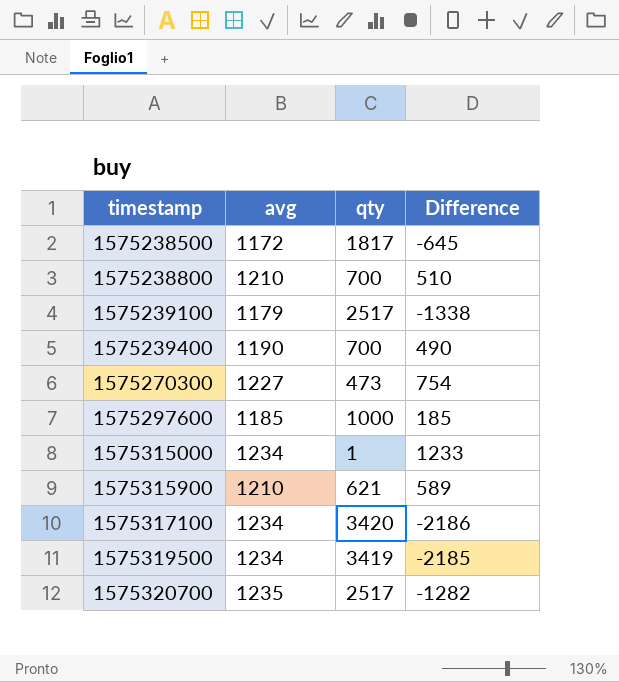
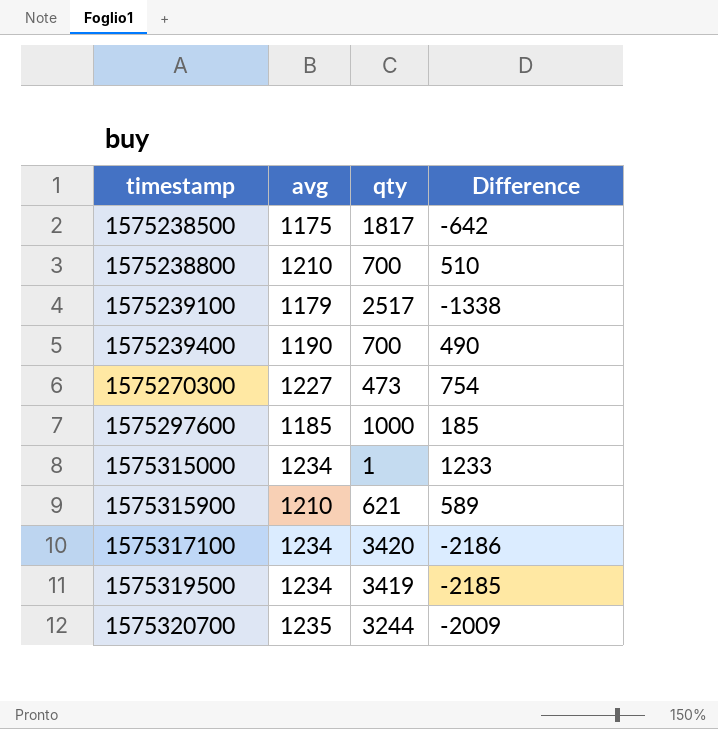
1575238500 | avg: 1172 -> 1175
1575238500 | Difference: -645 -> -642
1575320700 | qty: 2517 -> 3244
1575320700 | Difference: -1282 -> -2009

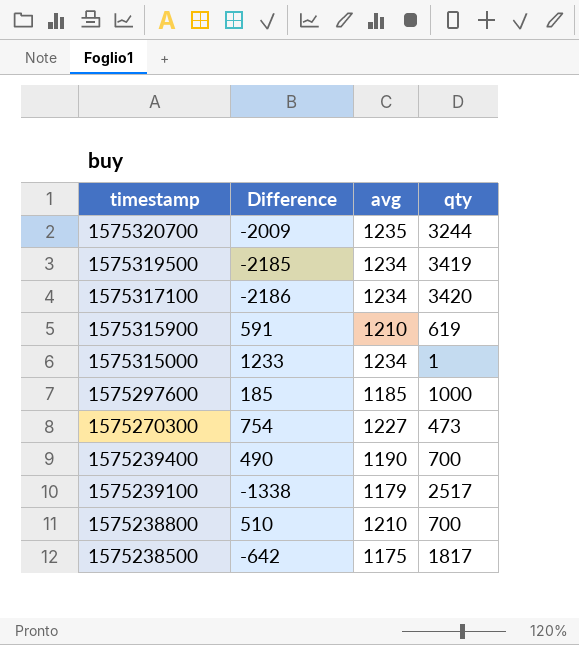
row order: timestamp ascending -> timestamp descending
column Difference | position: 4 -> 2
1575315900 | Difference: 589 -> 591
1575315900 | qty: 621 -> 619

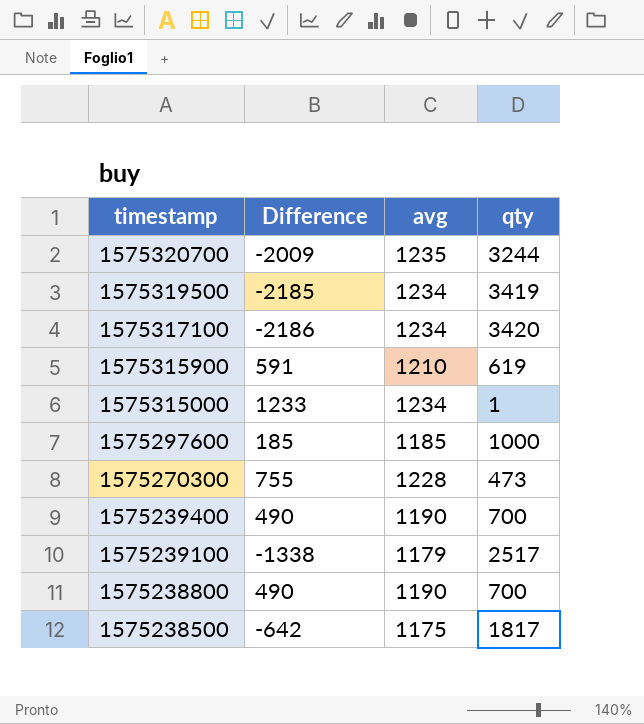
1575270300 | Difference: 754 -> 755
1575270300 | avg: 1227 -> 1228
1575238800 | Difference: 510 -> 490
1575238800 | avg: 1210 -> 1190

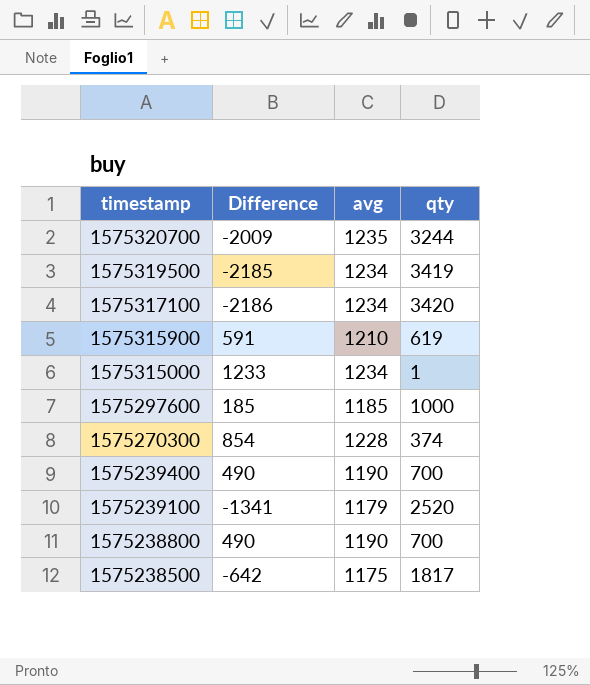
1575270300 | Difference: 755 -> 854
1575270300 | qty: 473 -> 374
1575239100 | Difference: -1338 -> -1341
1575239100 | qty: 2517 -> 2520

